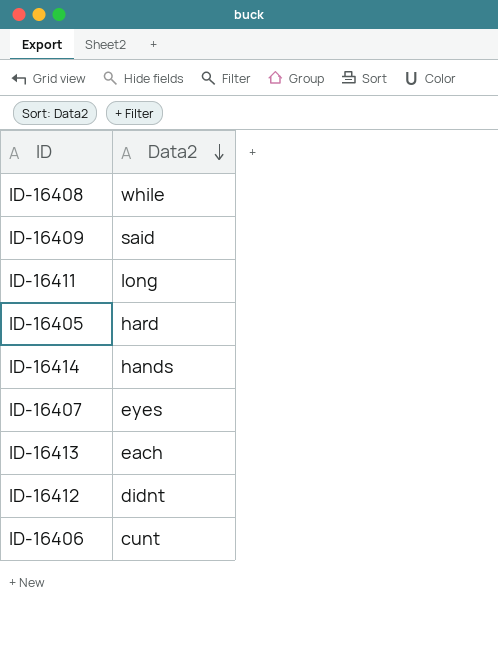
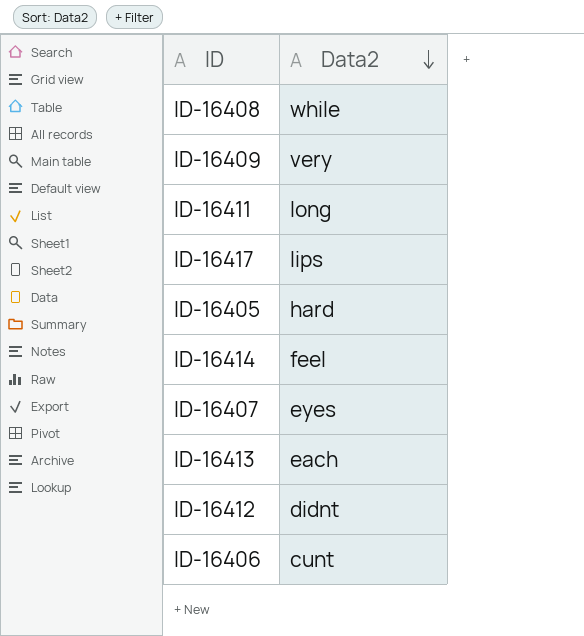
ID-16409 | Data2: said -> very
row ID-16417: none -> lips
ID-16414 | Data2: hands -> feel

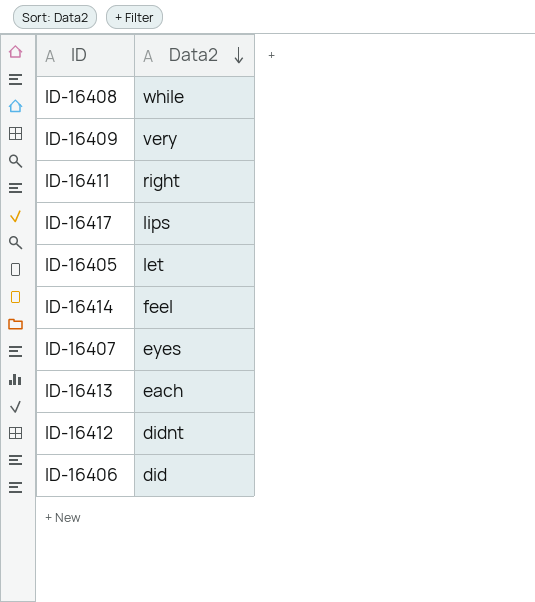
ID-16411 | Data2: long -> right
ID-16405 | Data2: hard -> let
ID-16406 | Data2: cunt -> did

